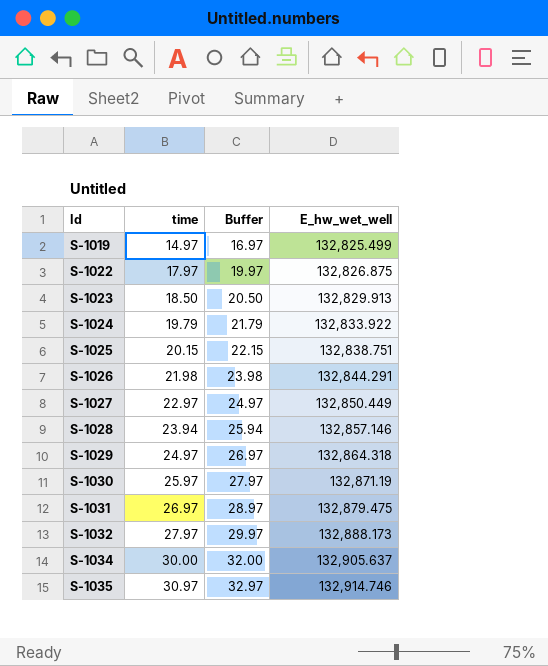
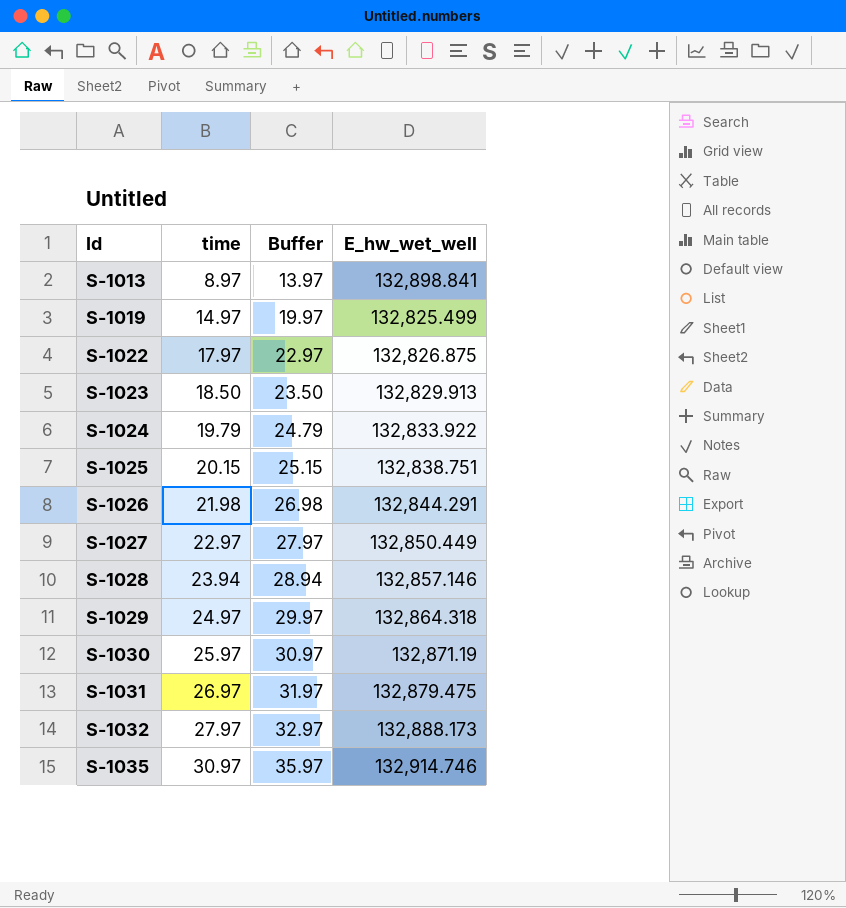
column Buffer | formula: [time] + 2 -> [time] + 5
row S-1034: 30.00 | 32.00 | 132,905.637 -> none
row S-1013: none -> 8.97 | 13.97 | 132,898.841

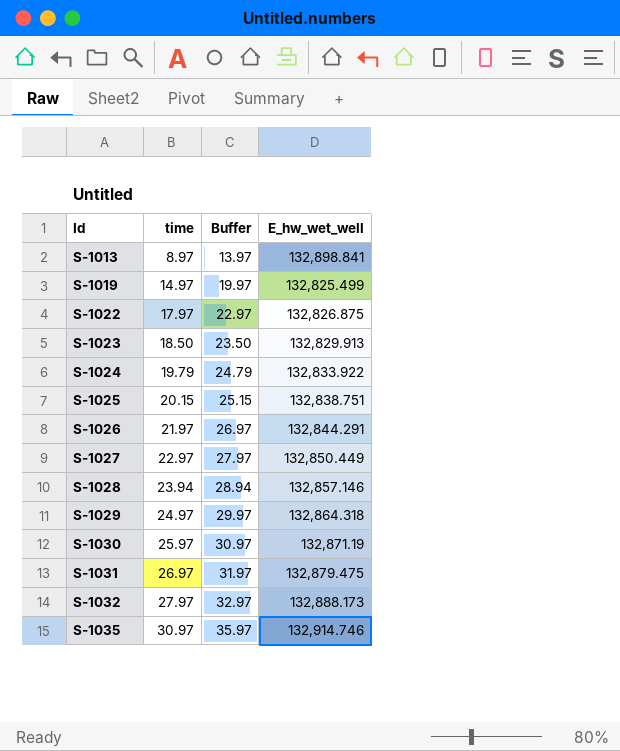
S-1026 | time: 21.98 -> 21.97
S-1026 | Buffer: 26.98 -> 26.97

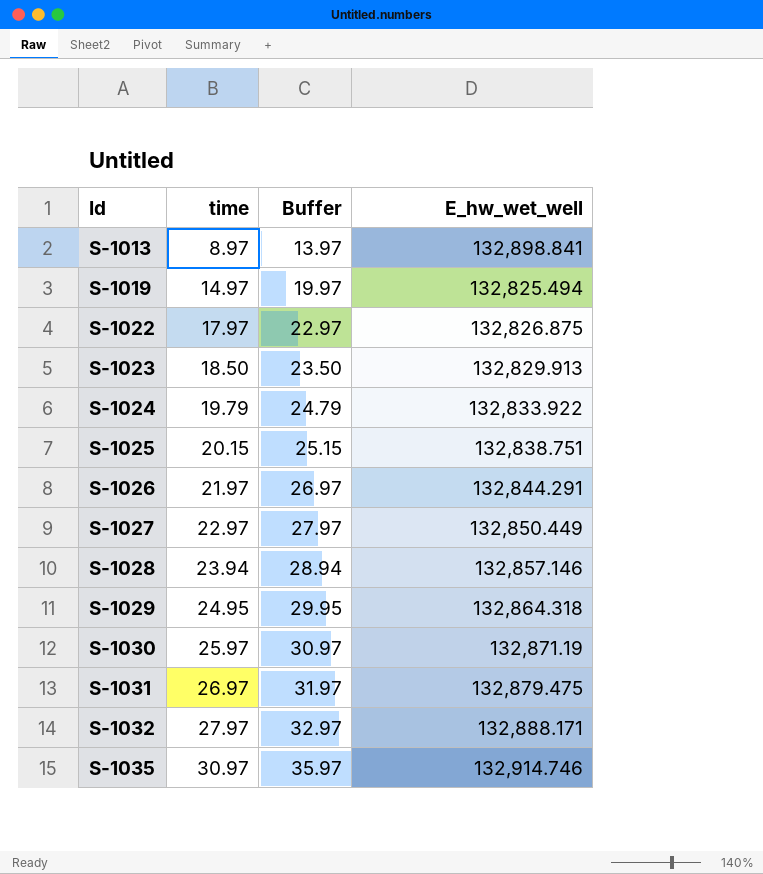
S-1019 | E_hw_wet_well: 132,825.499 -> 132,825.494
S-1029 | time: 24.97 -> 24.95
S-1029 | Buffer: 29.97 -> 29.95
S-1032 | E_hw_wet_well: 132,888.173 -> 132,888.171

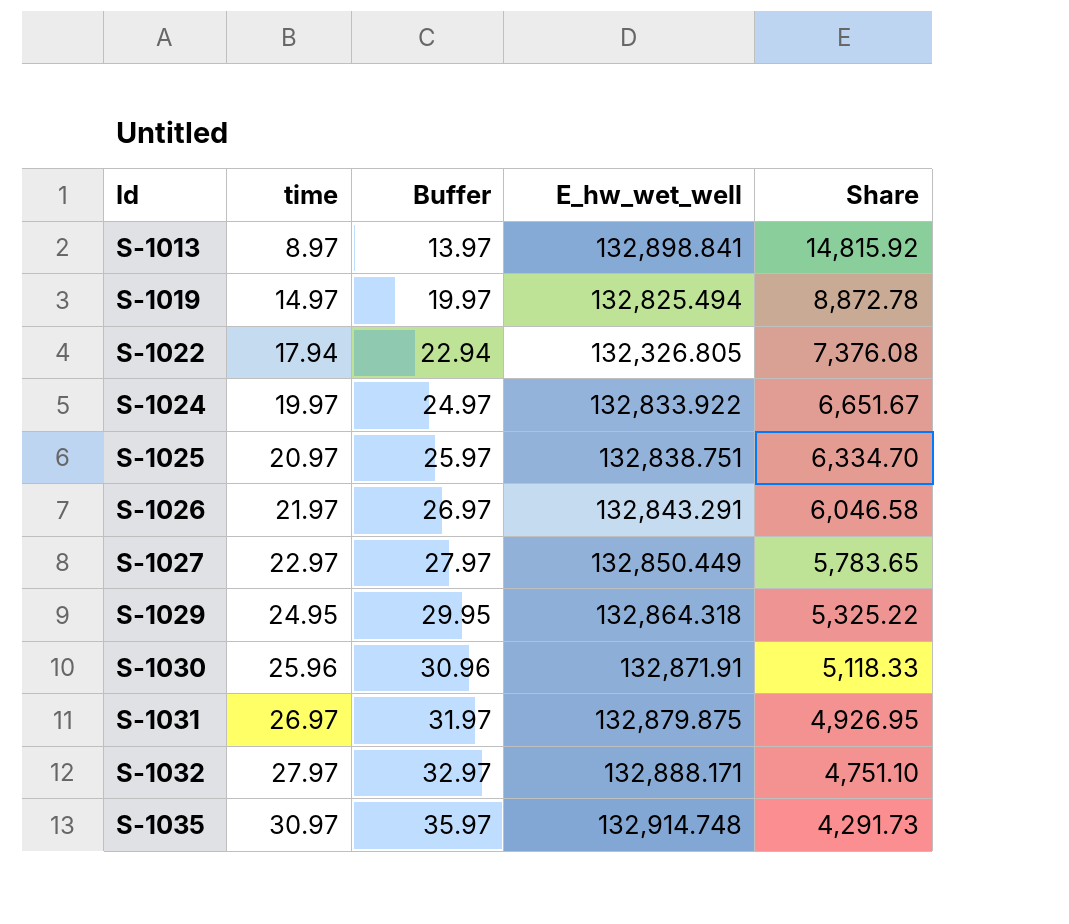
column Share | formula: none -> [E_hw_wet_well] / [time]
row S-1023: 18.50 | 23.50 | 132,829.913 -> none
row S-1028: 23.94 | 28.94 | 132,857.146 -> none
S-1022 | time: 17.97 -> 17.94
S-1022 | Buffer: 22.97 -> 22.94
S-1022 | E_hw_wet_well: 132,826.875 -> 132,326.805
S-1024 | time: 19.79 -> 19.97
S-1024 | Buffer: 24.79 -> 24.97
S-1025 | time: 20.15 -> 20.97
S-1025 | Buffer: 25.15 -> 25.97
S-1026 | E_hw_wet_well: 132,844.291 -> 132,843.291
S-1030 | time: 25.97 -> 25.96
S-1030 | Buffer: 30.97 -> 30.96
S-1030 | E_hw_wet_well: 132,871.19 -> 132,871.91
S-1031 | E_hw_wet_well: 132,879.475 -> 132,879.875
S-1035 | E_hw_wet_well: 132,914.746 -> 132,914.748

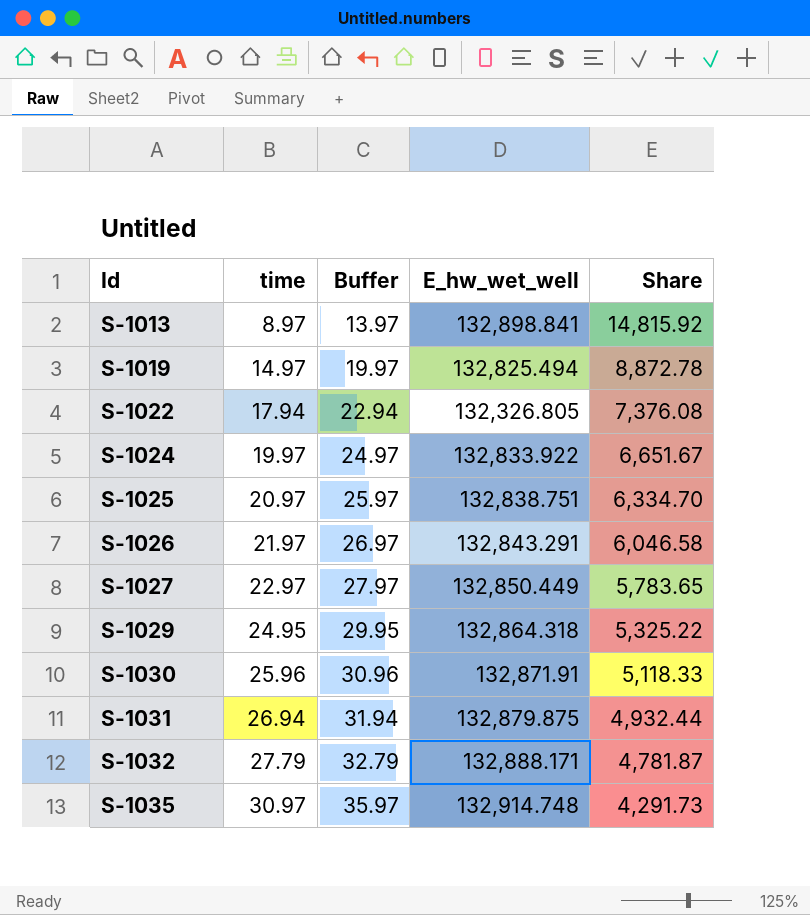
S-1031 | time: 26.97 -> 26.94
S-1031 | Buffer: 31.97 -> 31.94
S-1031 | Share: 4,926.95 -> 4,932.44
S-1032 | time: 27.97 -> 27.79
S-1032 | Buffer: 32.97 -> 32.79
S-1032 | Share: 4,751.10 -> 4,781.87

